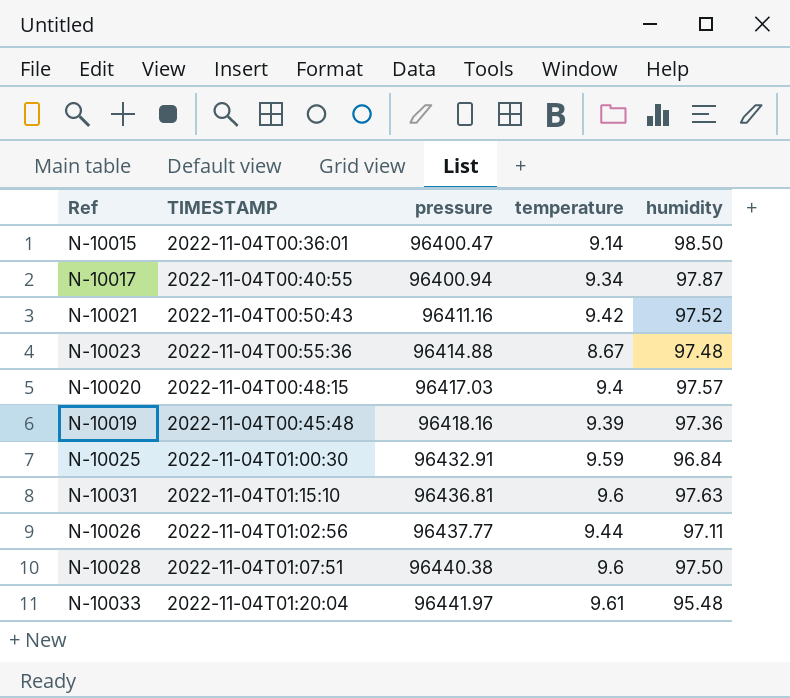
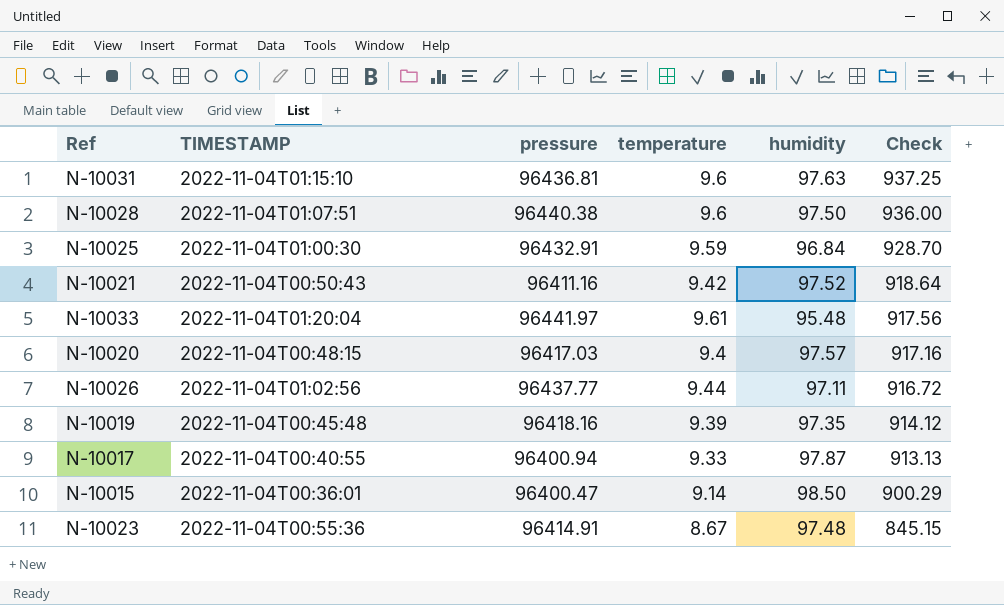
row order: pressure ascending -> Check descending
column Check | formula: none -> [temperature] * [humidity]
N-10019 | humidity: 97.36 -> 97.35
N-10017 | temperature: 9.34 -> 9.33
N-10023 | pressure: 96414.88 -> 96414.91

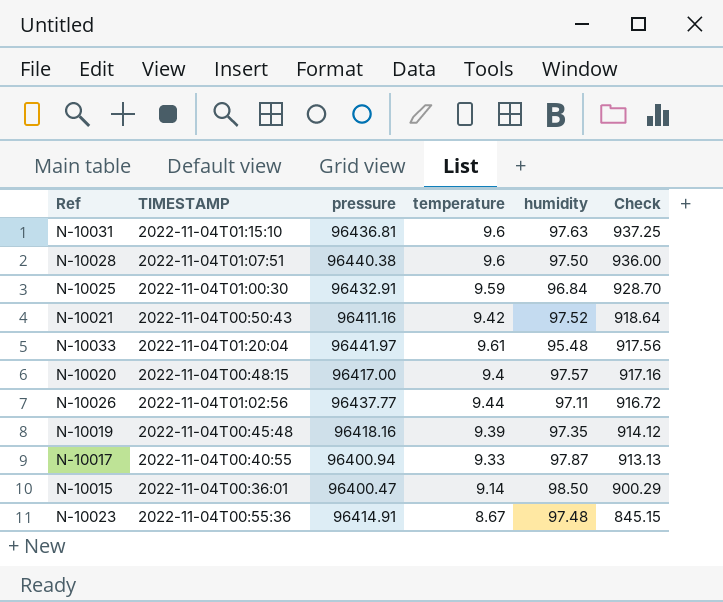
N-10020 | pressure: 96417.03 -> 96417.00

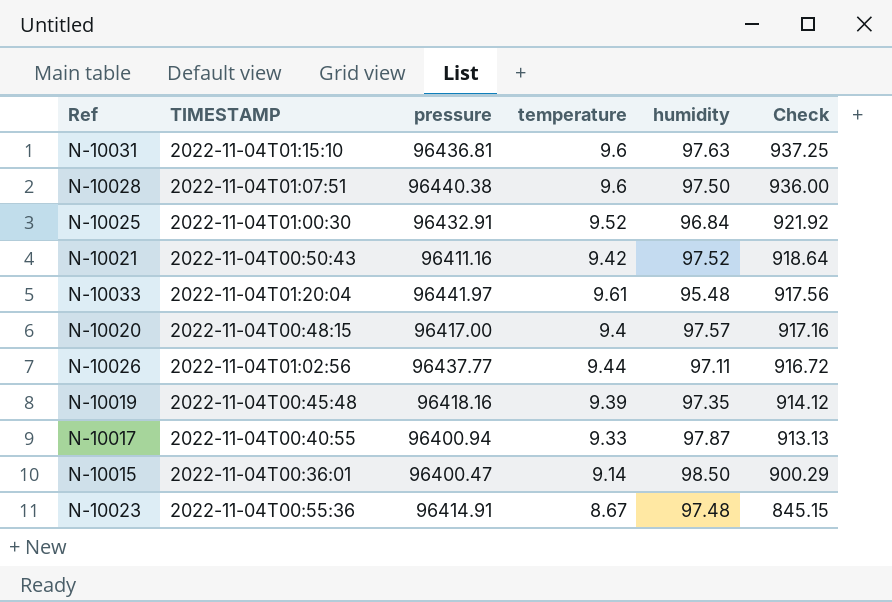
N-10025 | temperature: 9.59 -> 9.52
N-10025 | Check: 928.70 -> 921.92

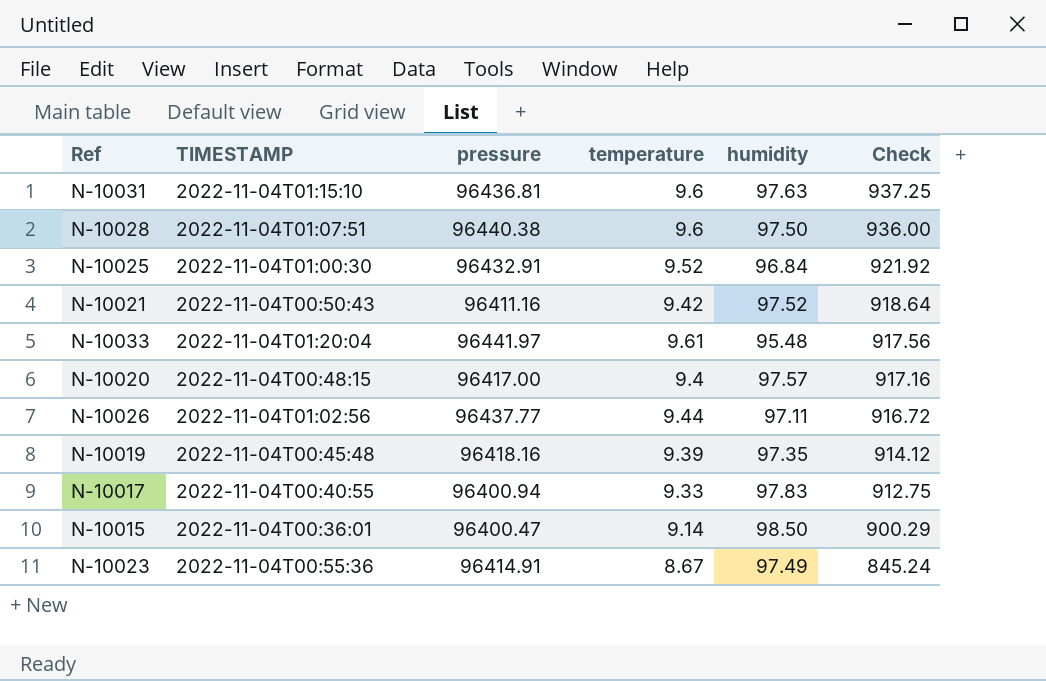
N-10017 | humidity: 97.87 -> 97.83
N-10017 | Check: 913.13 -> 912.75
N-10023 | humidity: 97.48 -> 97.49
N-10023 | Check: 845.15 -> 845.24

